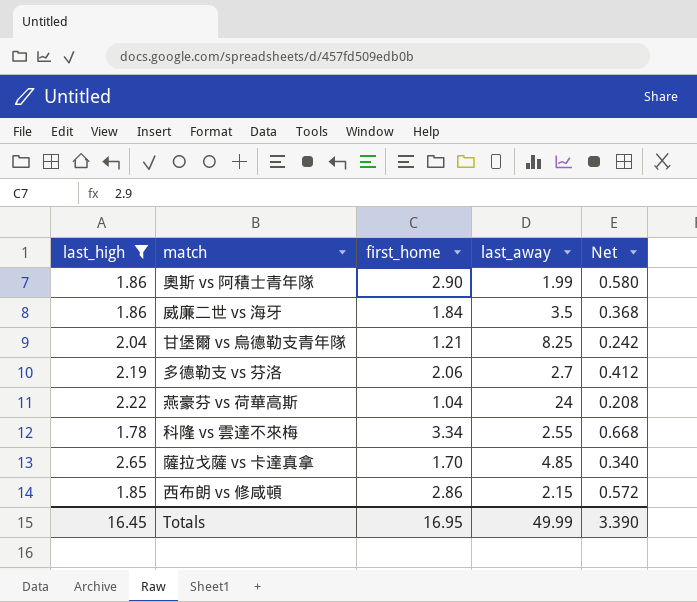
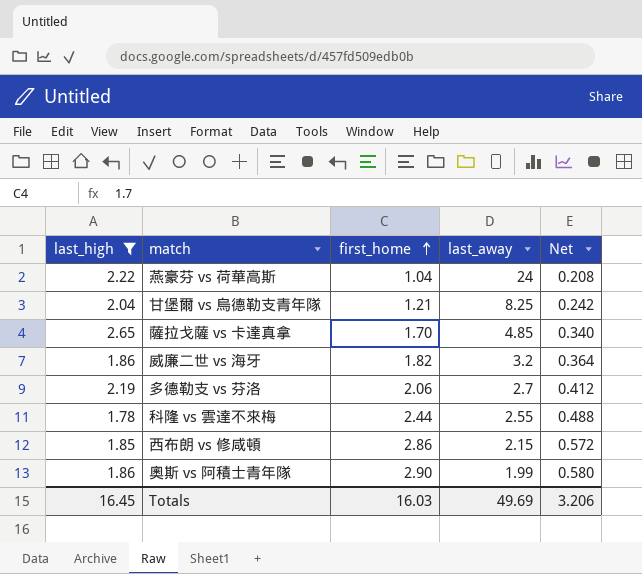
row order: none -> first_home ascending
威廉二世 vs 海牙 | first_home: 1.84 -> 1.82
威廉二世 vs 海牙 | last_away: 3.5 -> 3.2
威廉二世 vs 海牙 | Net: 0.368 -> 0.364
科隆 vs 雲達不來梅 | first_home: 3.34 -> 2.44
科隆 vs 雲達不來梅 | Net: 0.668 -> 0.488
Totals | first_home: 16.95 -> 16.03
Totals | last_away: 49.99 -> 49.69
Totals | Net: 3.390 -> 3.206

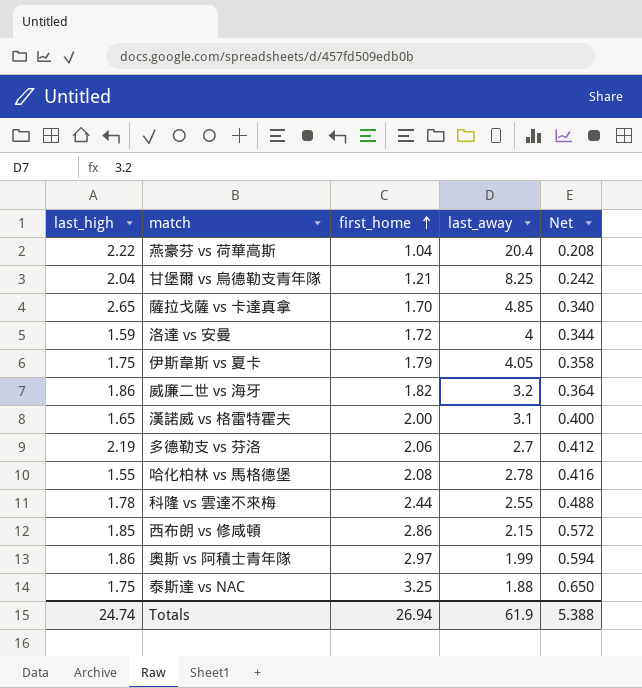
filter: last_high >= 1.78 -> none
燕豪芬 vs 荷華高斯 | last_away: 24 -> 20.4
奧斯 vs 阿積士青年隊 | first_home: 2.90 -> 2.97
奧斯 vs 阿積士青年隊 | Net: 0.580 -> 0.594
Totals | last_high: 16.45 -> 24.74
Totals | first_home: 16.03 -> 26.94
Totals | last_away: 49.69 -> 61.9
Totals | Net: 3.206 -> 5.388

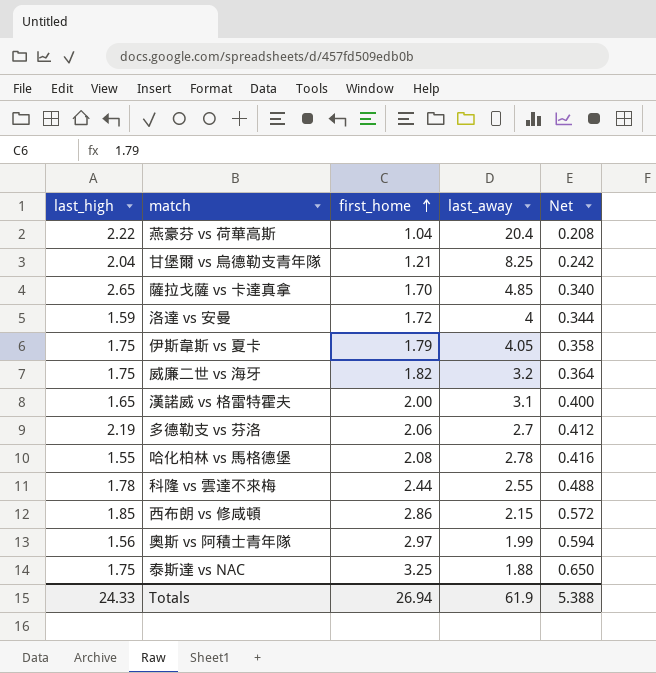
威廉二世 vs 海牙 | last_high: 1.86 -> 1.75
奧斯 vs 阿積士青年隊 | last_high: 1.86 -> 1.56
Totals | last_high: 24.74 -> 24.33

